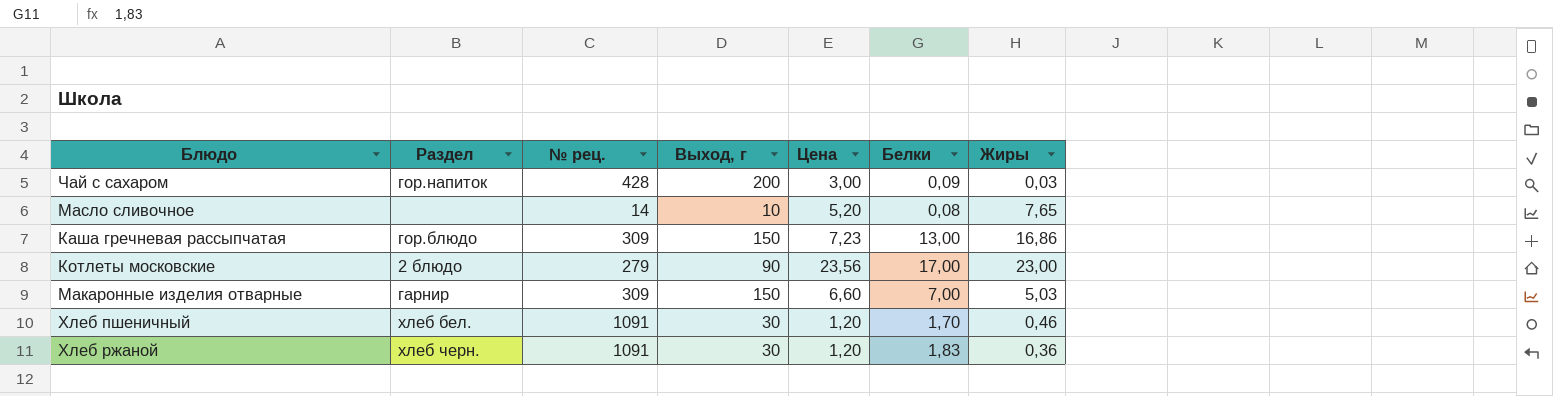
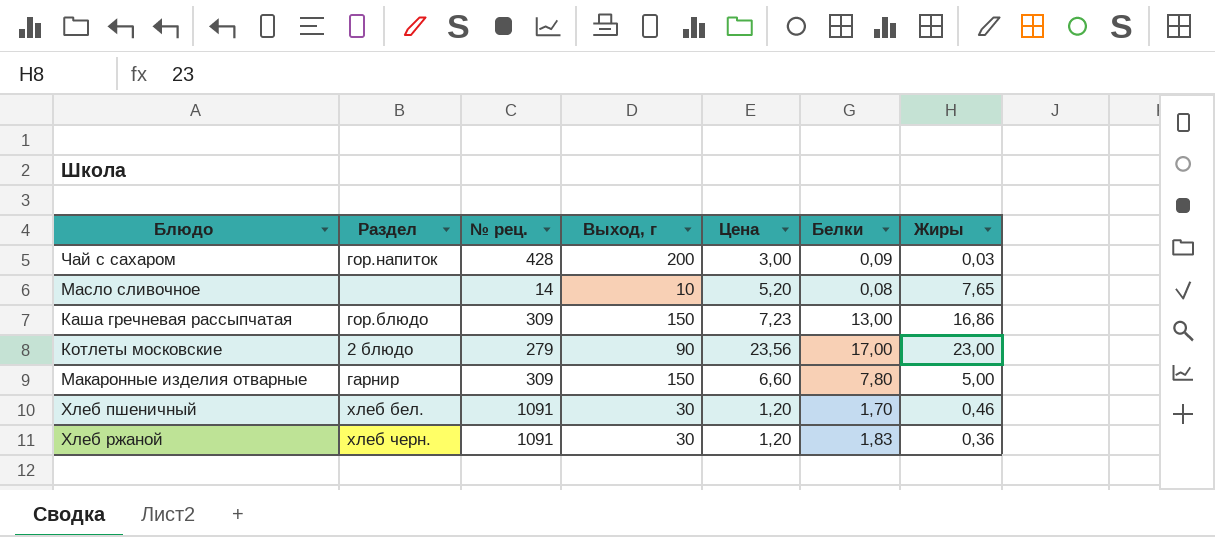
Макаронные изделия отварные | Белки: 7,00 -> 7,80
Макаронные изделия отварные | Жиры: 5,03 -> 5,00

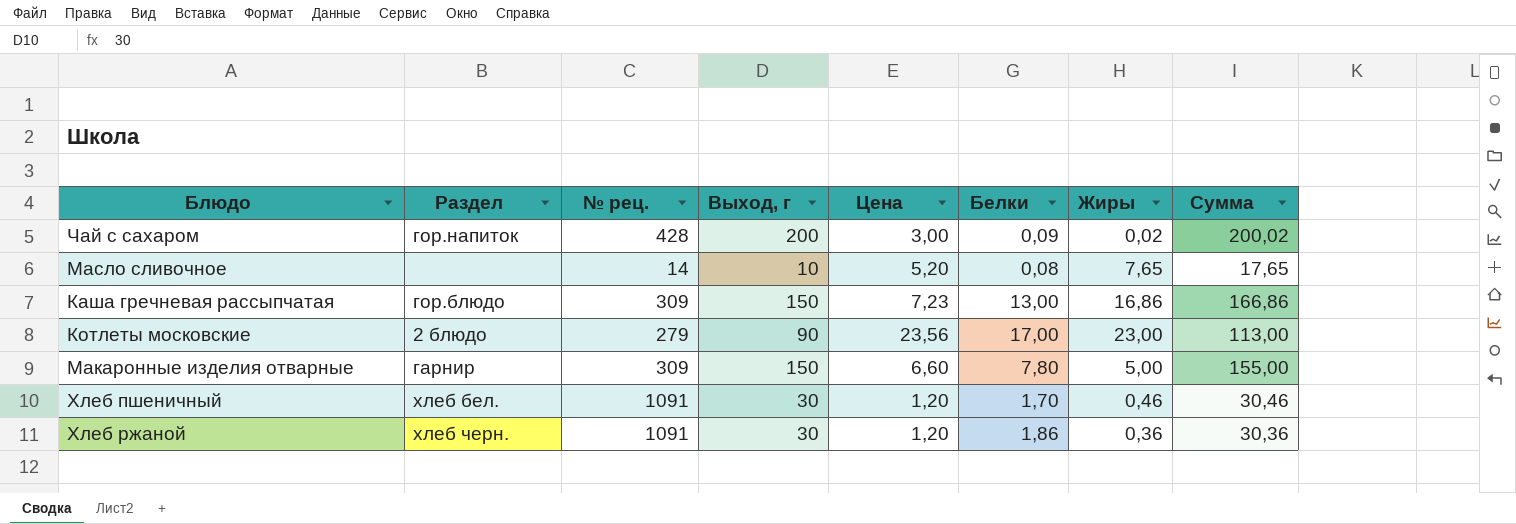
column Сумма | formula: none -> [Выход, г] + [Жиры]
Чай с сахаром | Жиры: 0,03 -> 0,02
Хлеб ржаной | Белки: 1,83 -> 1,86

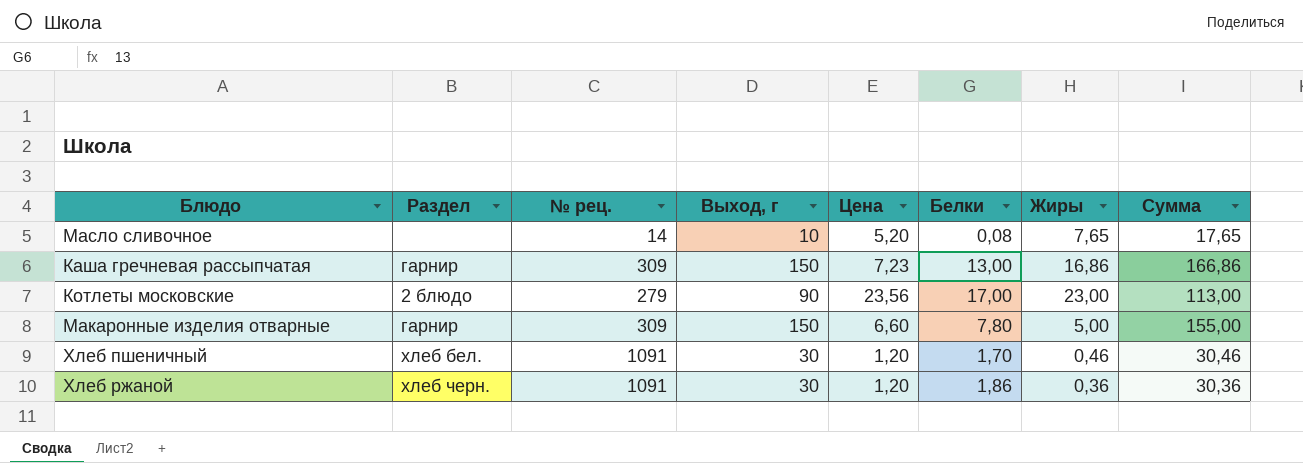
row Чай с сахаром: гор.напиток | 428 | 200 | 3,00 | 0,09 | 0,02 | 200,02 -> none
Каша гречневая рассыпчатая | Раздел: гор.блюдо -> гарнир

